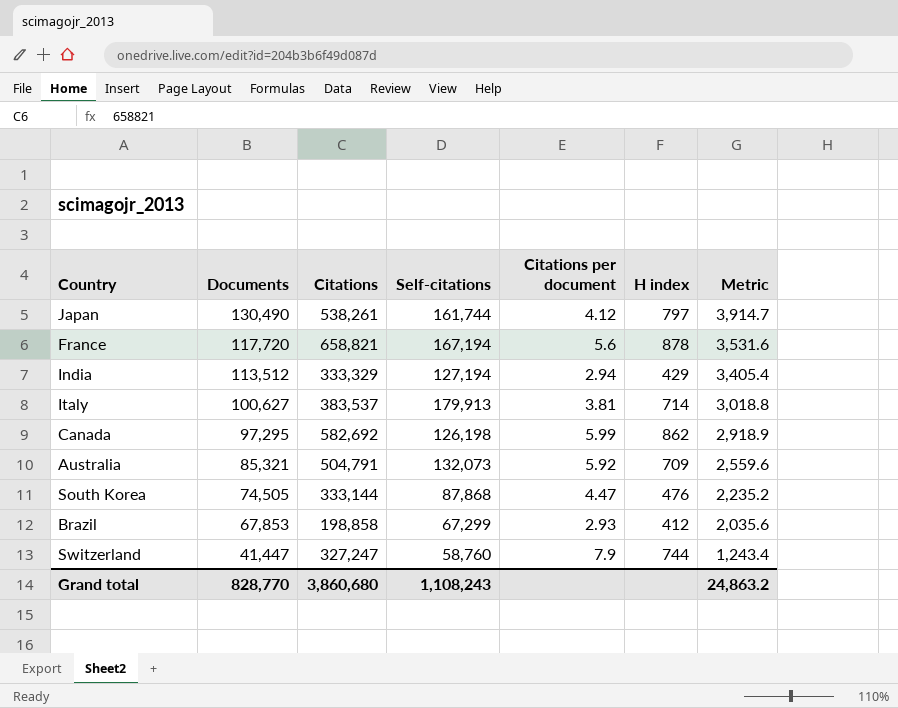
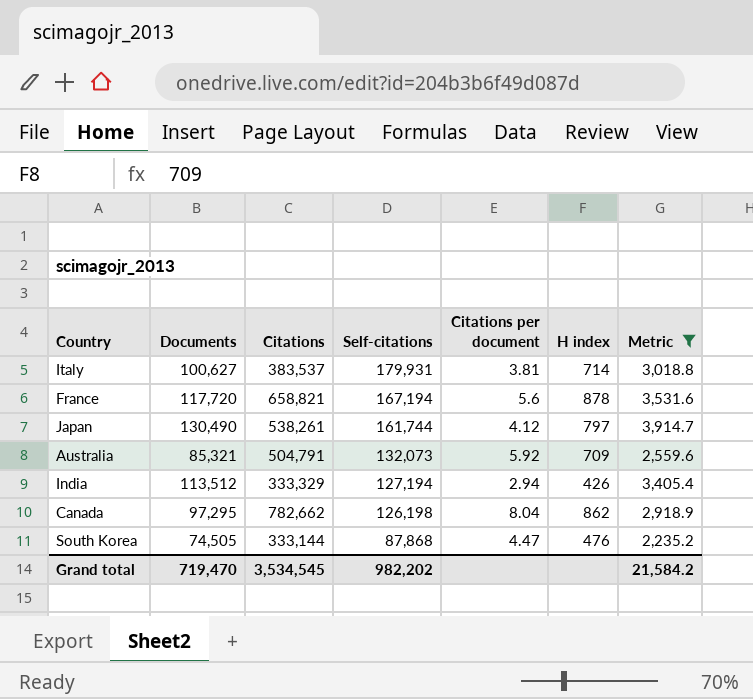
filter: none -> Metric >= 2,235.2
row order: Documents descending -> Self-citations descending
Italy | Self-citations: 179,913 -> 179,931
India | H index: 429 -> 426
Canada | Citations: 582,692 -> 782,662
Canada | Citations per document: 5.99 -> 8.04
Grand total | Documents: 828,770 -> 719,470
Grand total | Citations: 3,860,680 -> 3,534,545
Grand total | Self-citations: 1,108,243 -> 982,202
Grand total | Metric: 24,863.2 -> 21,584.2

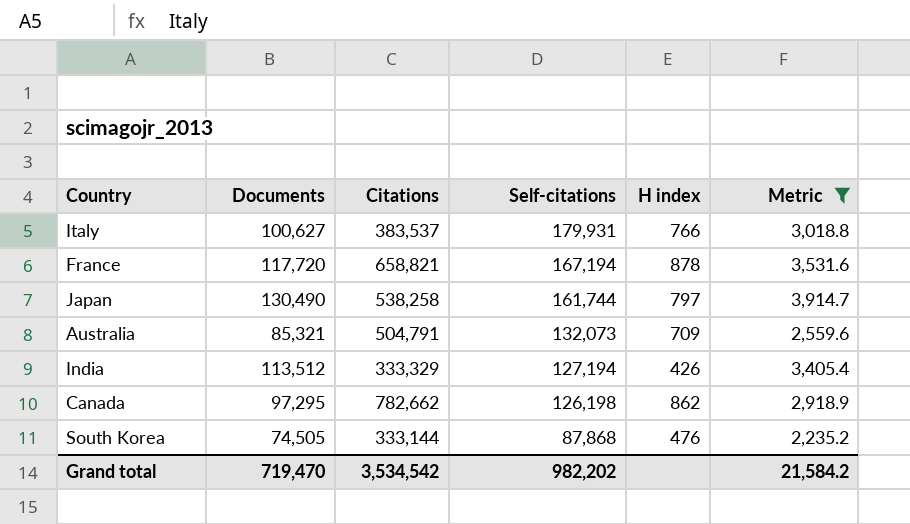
column Citations per document | formula: [Citations] / [Documents] -> none
Italy | H index: 714 -> 766
Japan | Citations: 538,261 -> 538,258
Grand total | Citations: 3,534,545 -> 3,534,542

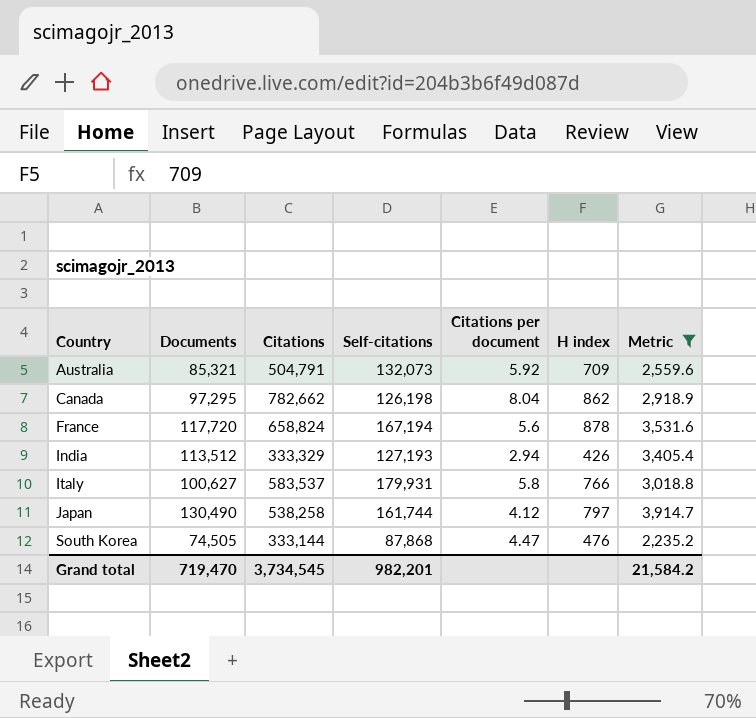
row order: Self-citations descending -> Country ascending
column Citations per document | formula: none -> [Citations] / [Documents]
France | Citations: 658,821 -> 658,824
India | Self-citations: 127,194 -> 127,193
Italy | Citations: 383,537 -> 583,537
Grand total | Citations: 3,534,542 -> 3,734,545
Grand total | Self-citations: 982,202 -> 982,201

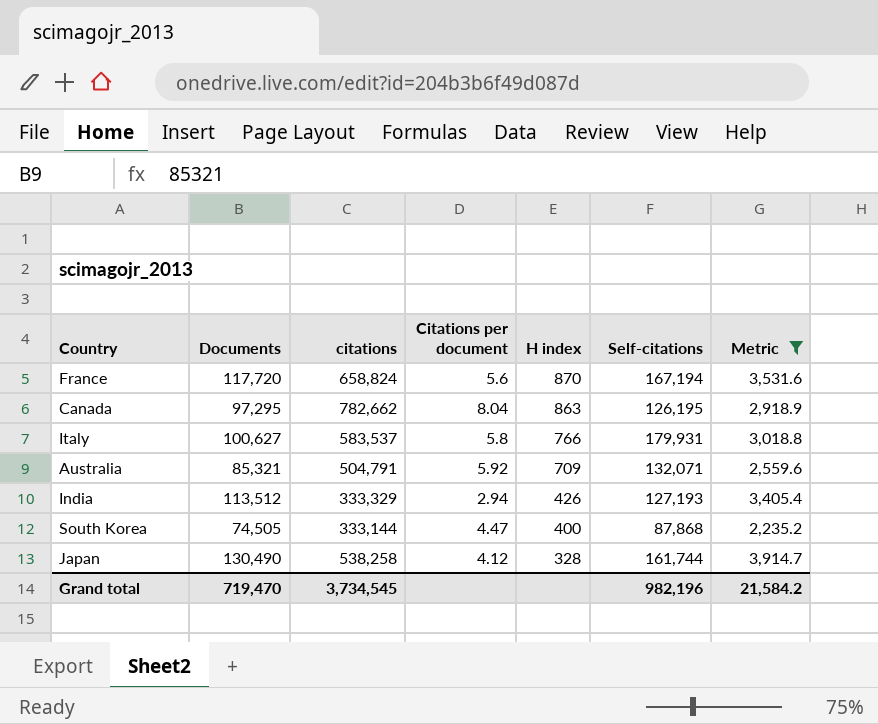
row order: Country ascending -> H index descending
column name: Citations -> citations
column Self-citations | position: 4 -> 6
France | H index: 878 -> 870
Canada | H index: 862 -> 863
Canada | Self-citations: 126,198 -> 126,195
Australia | Self-citations: 132,073 -> 132,071
South Korea | H index: 476 -> 400
Japan | H index: 797 -> 328
Grand total | Self-citations: 982,201 -> 982,196

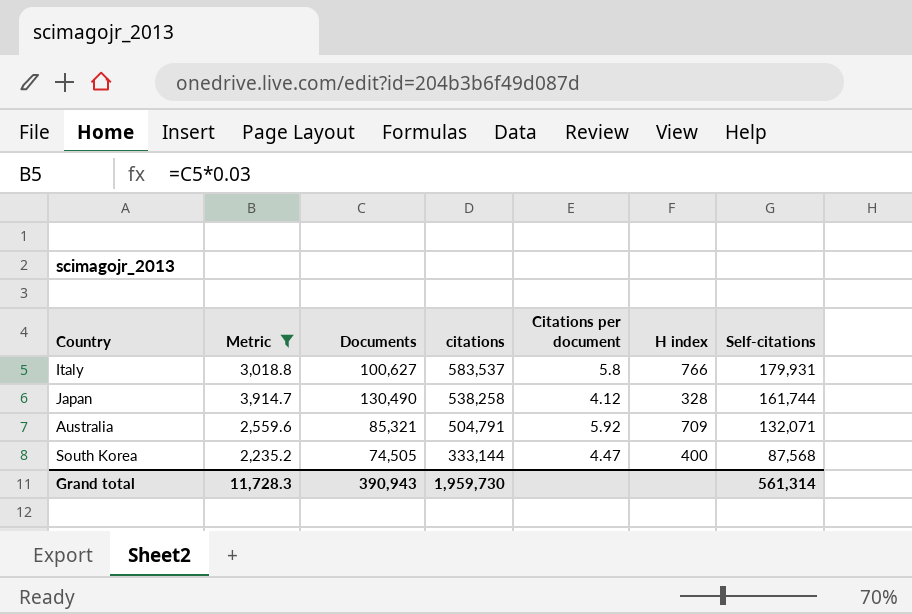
row order: H index descending -> citations descending
column Metric | position: 7 -> 2
row France: 117,720 | 658,824 | 5.6 | 870 | 167,194 | 3,531.6 -> none
row Canada: 97,295 | 782,662 | 8.04 | 863 | 126,195 | 2,918.9 -> none
row India: 113,512 | 333,329 | 2.94 | 426 | 127,193 | 3,405.4 -> none
South Korea | Self-citations: 87,868 -> 87,568
Grand total | Metric: 21,584.2 -> 11,728.3
Grand total | Documents: 719,470 -> 390,943
Grand total | citations: 3,734,545 -> 1,959,730
Grand total | Self-citations: 982,196 -> 561,314

